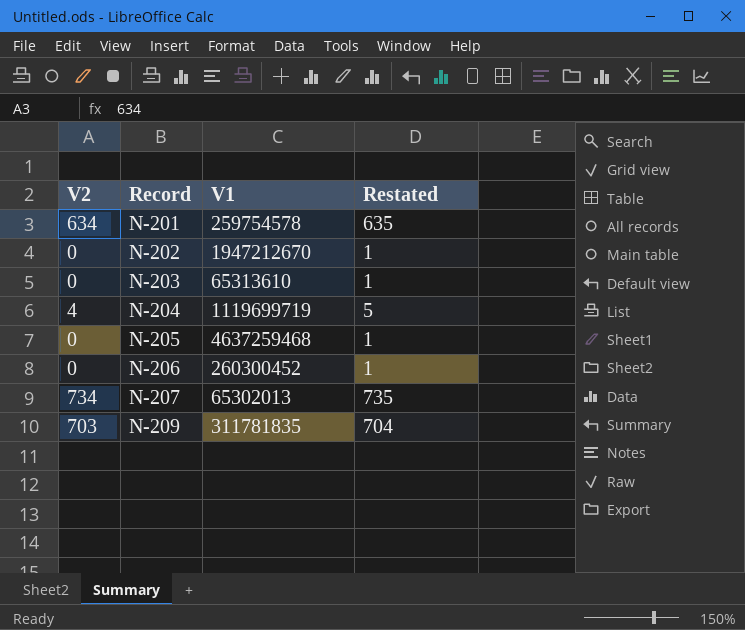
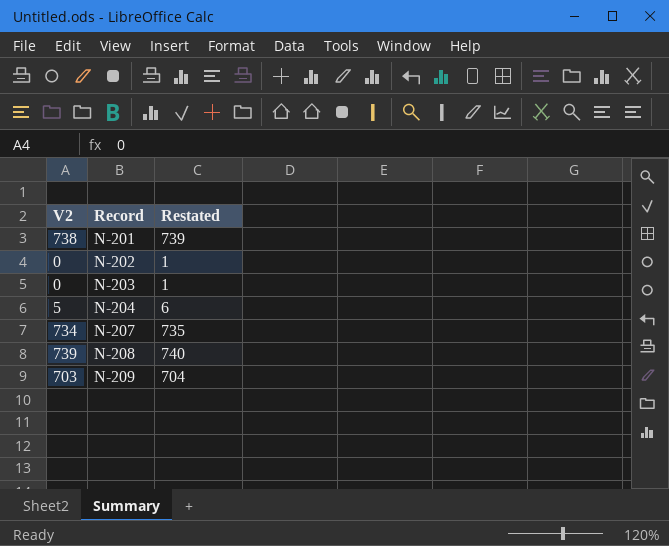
column V1 | position: 3 -> none
row N-205: 0 | 4637259468 | 1 -> none
row N-206: 0 | 260300452 | 1 -> none
N-201 | V2: 634 -> 738
N-201 | Restated: 635 -> 739
N-204 | V2: 4 -> 5
N-204 | Restated: 5 -> 6
row N-208: none -> 739 | 740

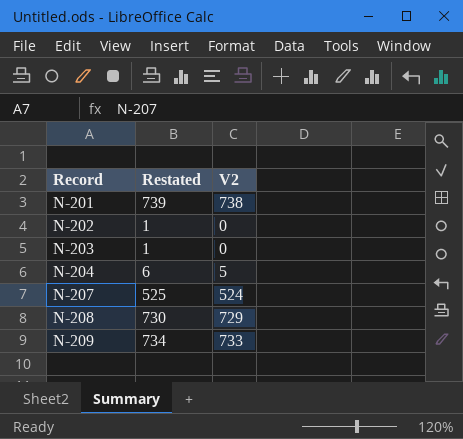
column V2 | position: 1 -> 3
N-207 | Restated: 735 -> 525
N-207 | V2: 734 -> 524
N-208 | Restated: 740 -> 730
N-208 | V2: 739 -> 729
N-209 | Restated: 704 -> 734
N-209 | V2: 703 -> 733

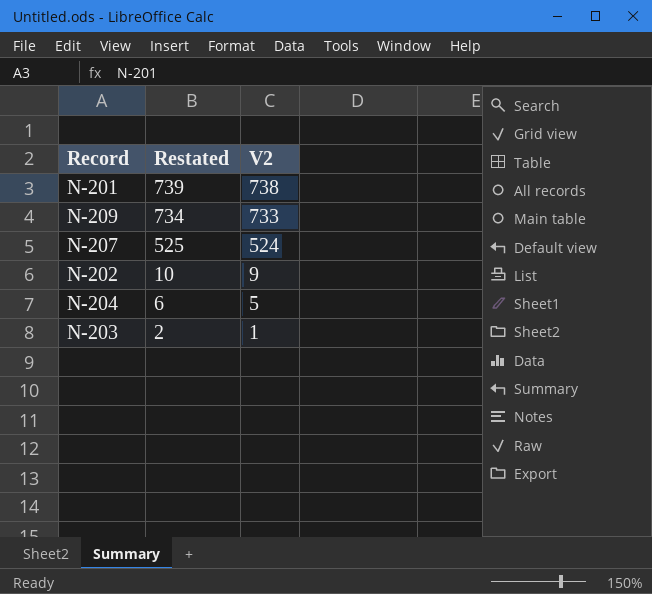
row order: Record ascending -> Restated descending
row N-208: 730 | 729 -> none
N-202 | Restated: 1 -> 10
N-202 | V2: 0 -> 9
N-203 | Restated: 1 -> 2
N-203 | V2: 0 -> 1

